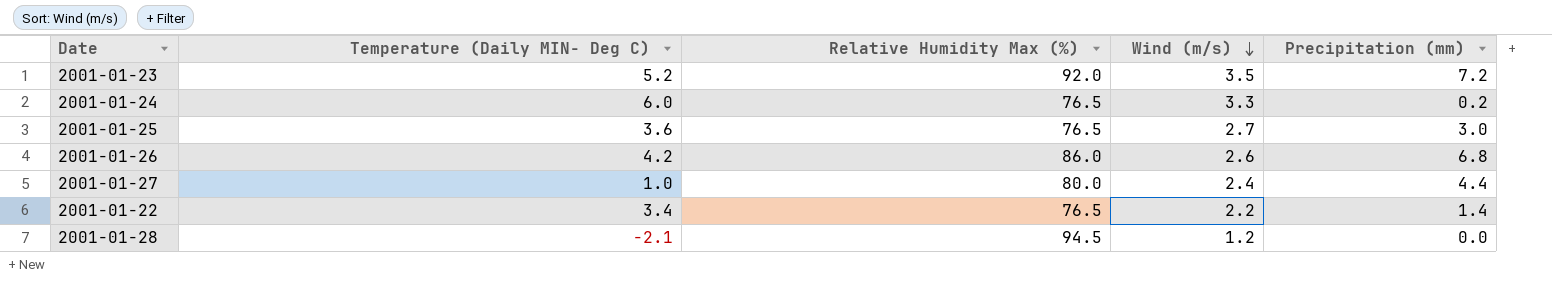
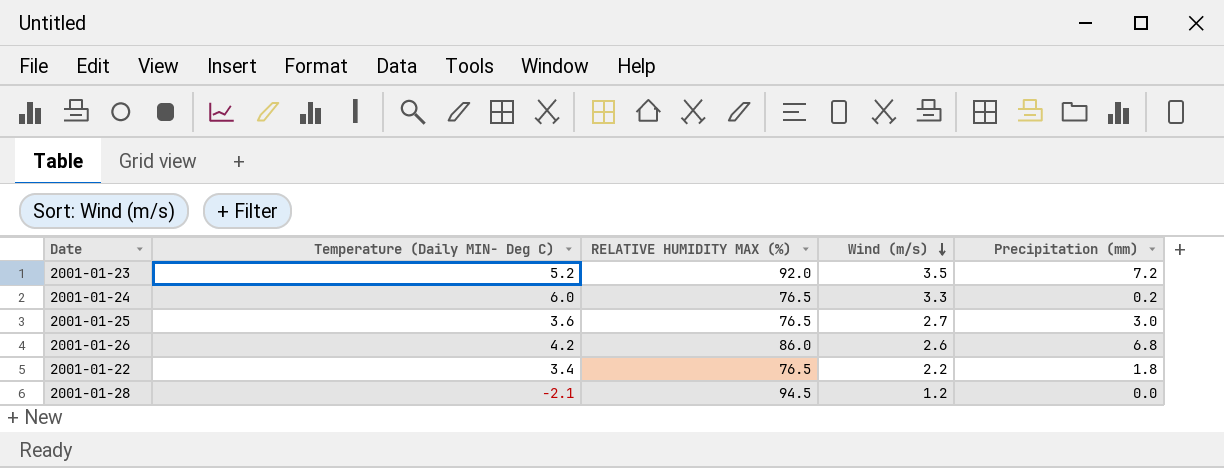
column name: Relative Humidity Max (%) -> RELATIVE HUMIDITY MAX (%)
row 2001-01-27: 1.0 | 80.0 | 2.4 | 4.4 -> none
2001-01-22 | Precipitation (mm): 1.4 -> 1.8

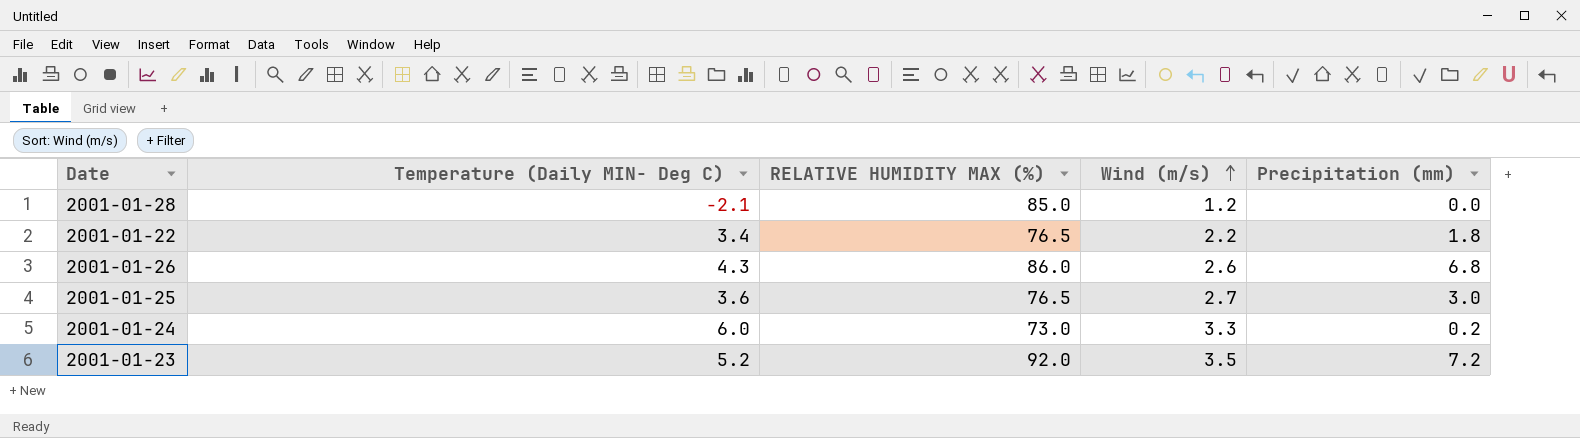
row order: Wind (m/s) descending -> Wind (m/s) ascending
2001-01-28 | RELATIVE HUMIDITY MAX (%): 94.5 -> 85.0
2001-01-26 | Temperature (Daily MIN- Deg C): 4.2 -> 4.3
2001-01-24 | RELATIVE HUMIDITY MAX (%): 76.5 -> 73.0

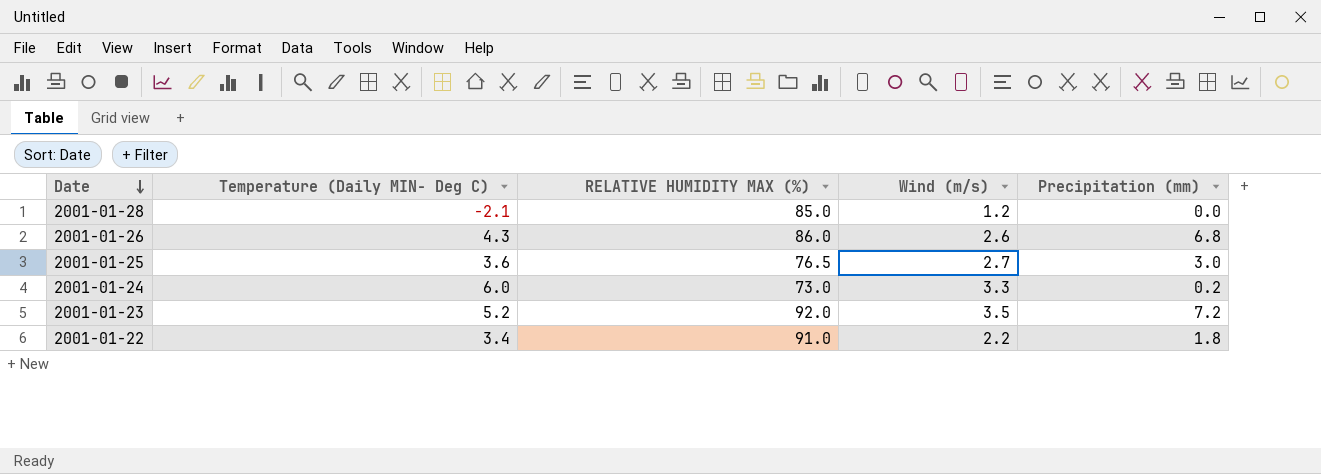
row order: Wind (m/s) ascending -> Date descending
2001-01-22 | RELATIVE HUMIDITY MAX (%): 76.5 -> 91.0

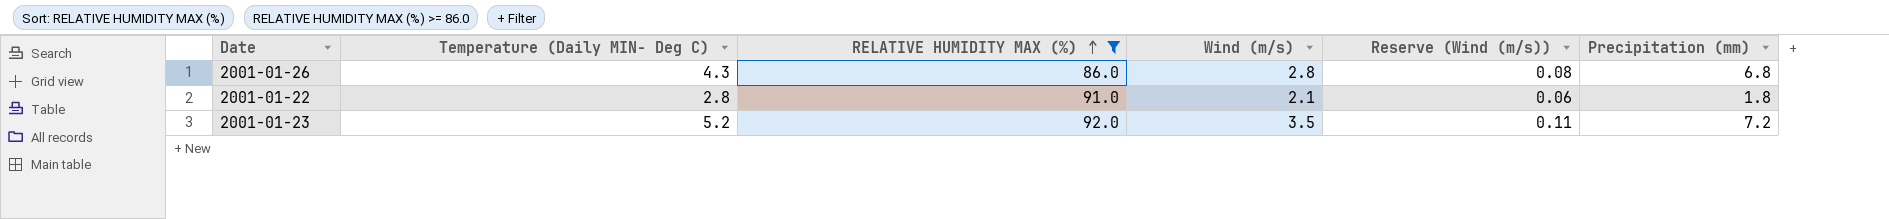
filter: none -> RELATIVE HUMIDITY MAX (%) >= 86.0
row order: Date descending -> RELATIVE HUMIDITY MAX (%) ascending
column Reserve (Wind (m/s)) | formula: none -> [Wind (m/s)] * 0.03
2001-01-26 | Wind (m/s): 2.6 -> 2.8
2001-01-22 | Temperature (Daily MIN- Deg C): 3.4 -> 2.8
2001-01-22 | Wind (m/s): 2.2 -> 2.1

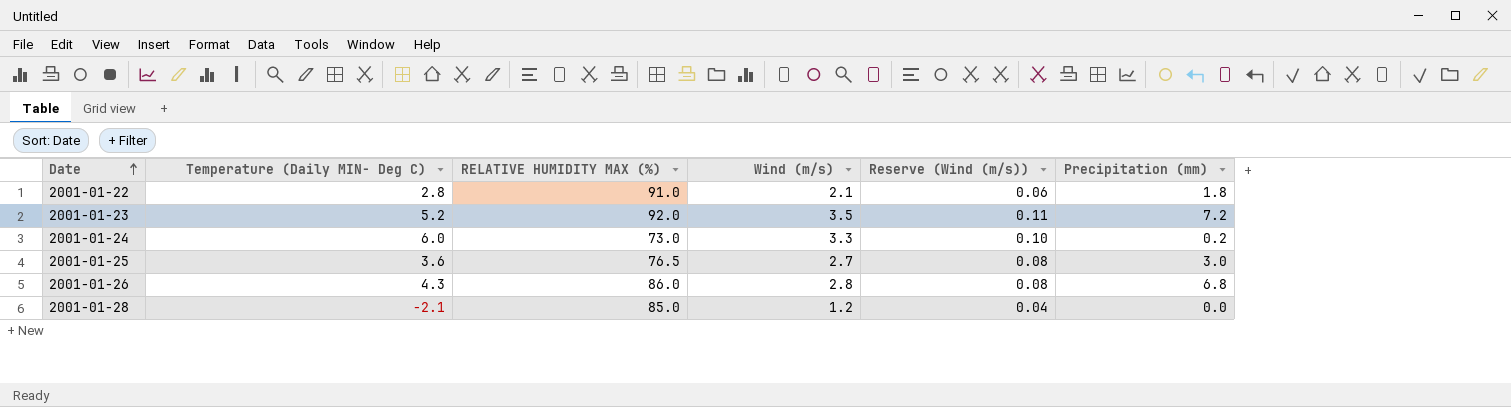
filter: RELATIVE HUMIDITY MAX (%) >= 86.0 -> none
row order: RELATIVE HUMIDITY MAX (%) ascending -> Date ascending

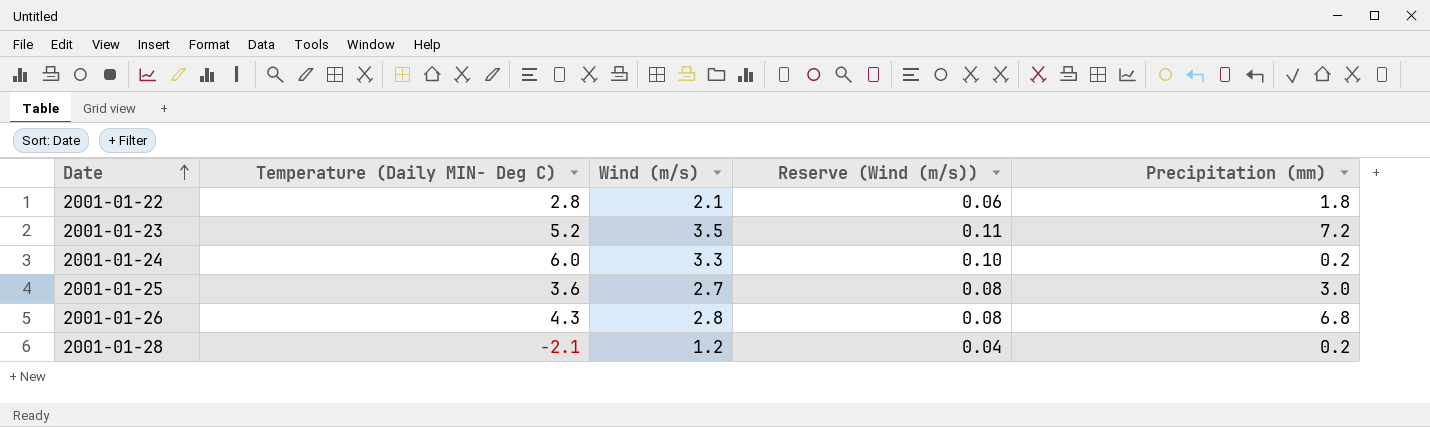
column RELATIVE HUMIDITY MAX (%) | position: 3 -> none
2001-01-28 | Precipitation (mm): 0.0 -> 0.2

